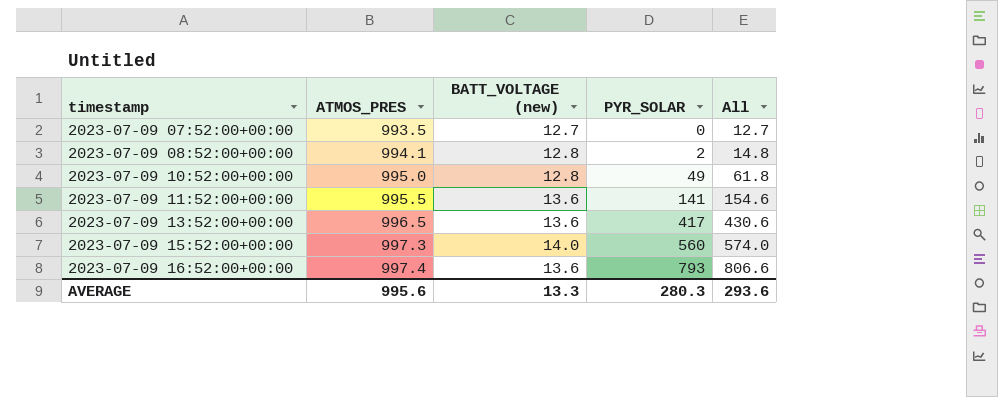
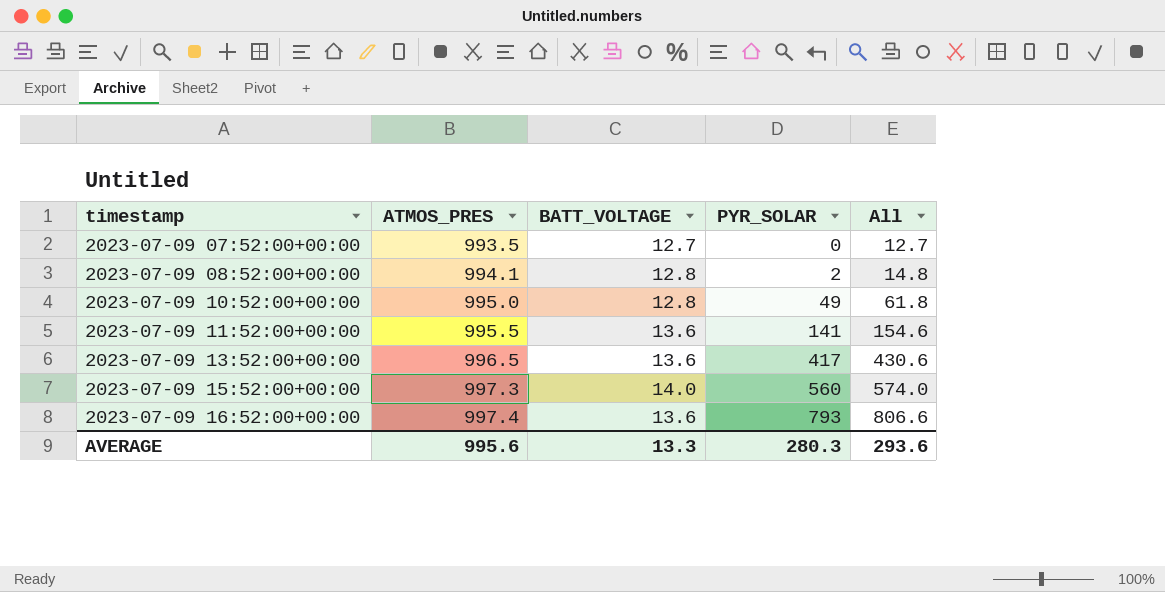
column name: BATT_VOLTAGE (new) -> BATT_VOLTAGE

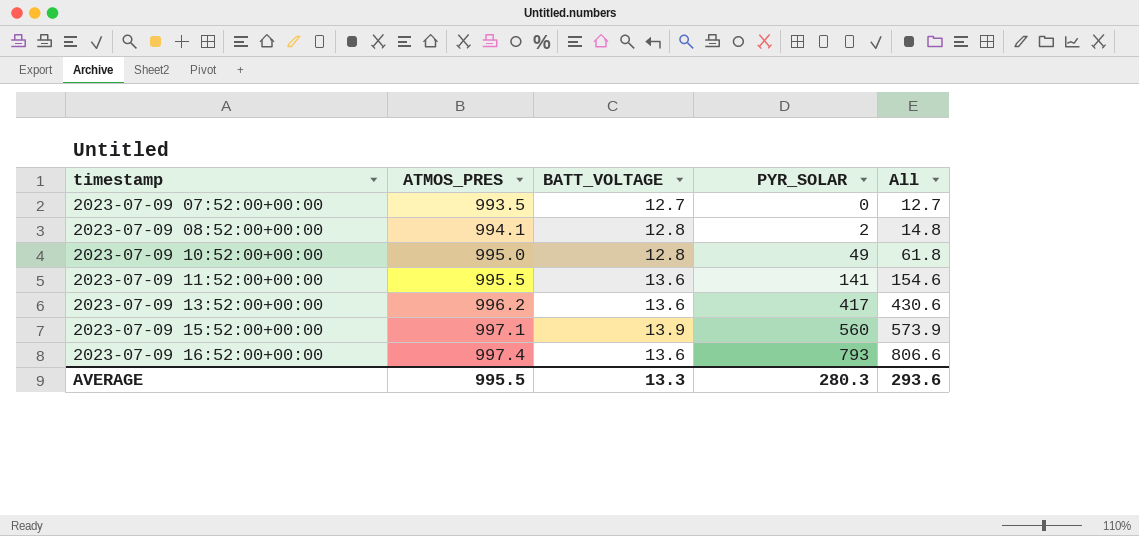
2023-07-09 13:52:00+00:00 | ATMOS_PRES: 996.5 -> 996.2
2023-07-09 15:52:00+00:00 | ATMOS_PRES: 997.3 -> 997.1
2023-07-09 15:52:00+00:00 | BATT_VOLTAGE: 14.0 -> 13.9
2023-07-09 15:52:00+00:00 | All: 574.0 -> 573.9
AVERAGE | ATMOS_PRES: 995.6 -> 995.5

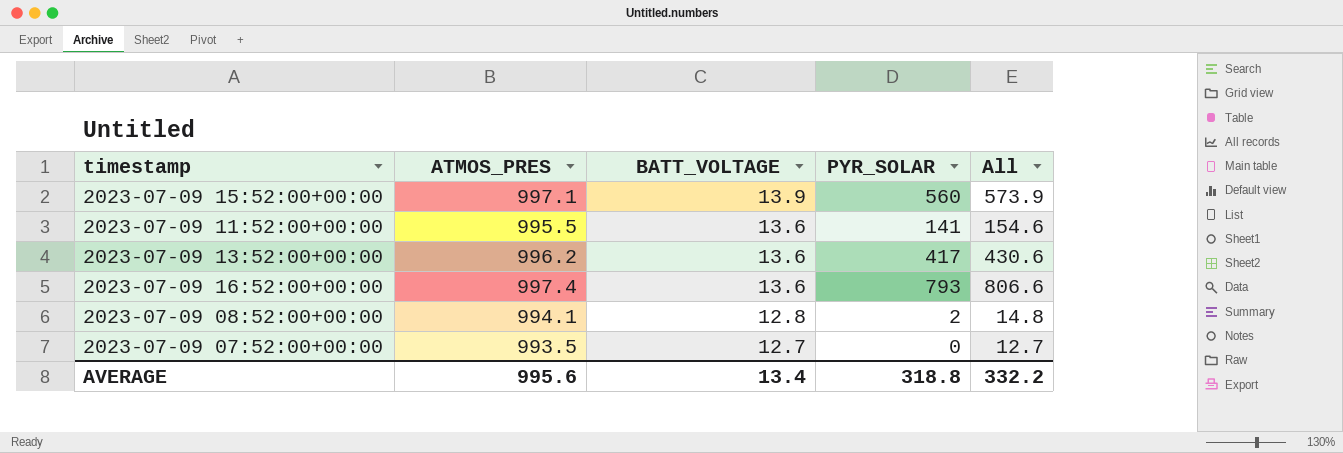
row order: timestamp ascending -> BATT_VOLTAGE descending
row 2023-07-09 10:52:00+00:00: 995.0 | 12.8 | 49 | 61.8 -> none
AVERAGE | ATMOS_PRES: 995.5 -> 995.6
AVERAGE | BATT_VOLTAGE: 13.3 -> 13.4
AVERAGE | PYR_SOLAR: 280.3 -> 318.8
AVERAGE | All: 293.6 -> 332.2

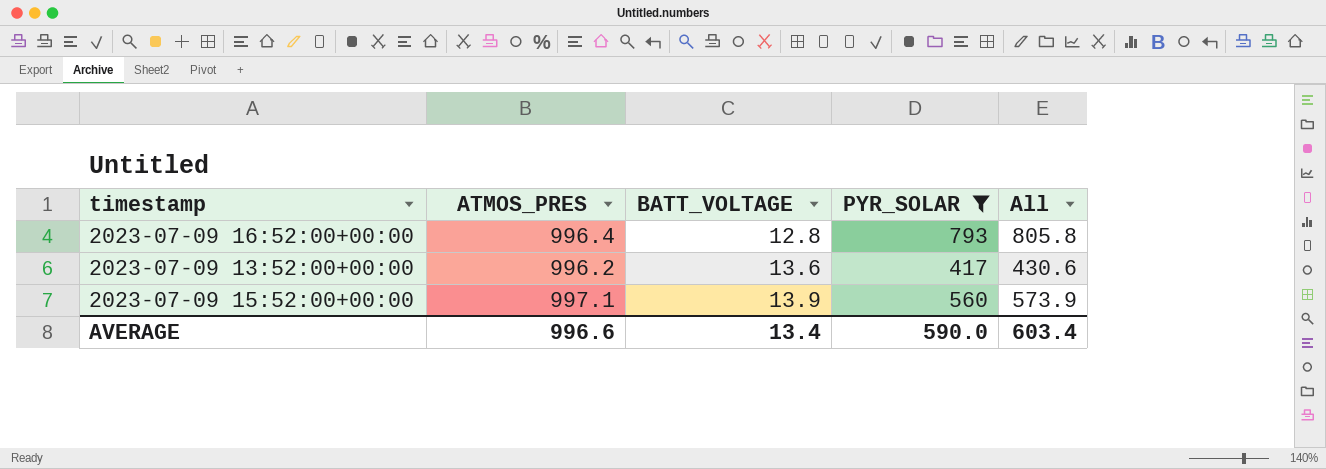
filter: none -> PYR_SOLAR >= 417
row order: BATT_VOLTAGE descending -> BATT_VOLTAGE ascending
2023-07-09 16:52:00+00:00 | ATMOS_PRES: 997.4 -> 996.4
2023-07-09 16:52:00+00:00 | BATT_VOLTAGE: 13.6 -> 12.8
2023-07-09 16:52:00+00:00 | All: 806.6 -> 805.8
AVERAGE | ATMOS_PRES: 995.6 -> 996.6
AVERAGE | PYR_SOLAR: 318.8 -> 590.0
AVERAGE | All: 332.2 -> 603.4

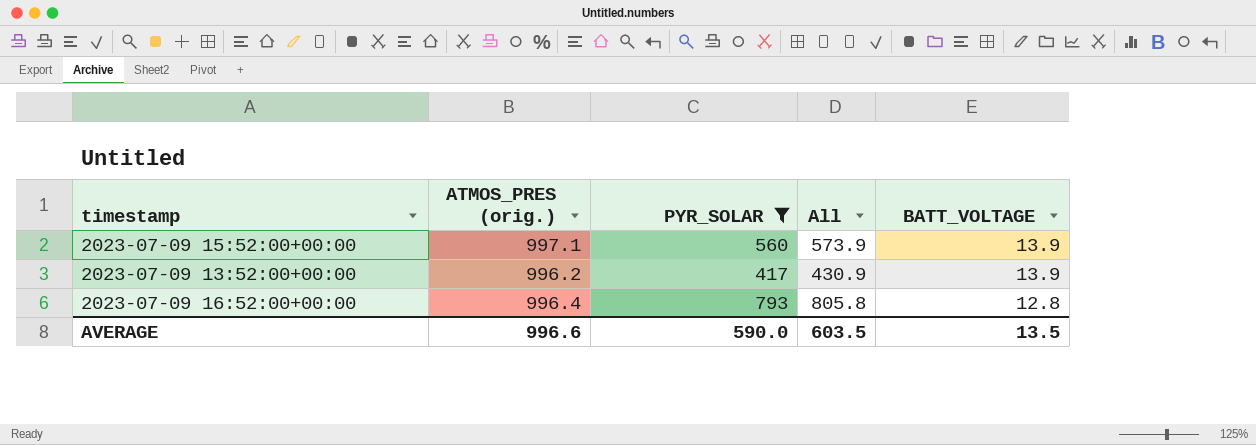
row order: BATT_VOLTAGE ascending -> BATT_VOLTAGE descending
column name: ATMOS_PRES -> ATMOS_PRES (orig.)
column BATT_VOLTAGE | position: 3 -> 5
2023-07-09 13:52:00+00:00 | All: 430.6 -> 430.9
2023-07-09 13:52:00+00:00 | BATT_VOLTAGE: 13.6 -> 13.9
AVERAGE | All: 603.4 -> 603.5
AVERAGE | BATT_VOLTAGE: 13.4 -> 13.5

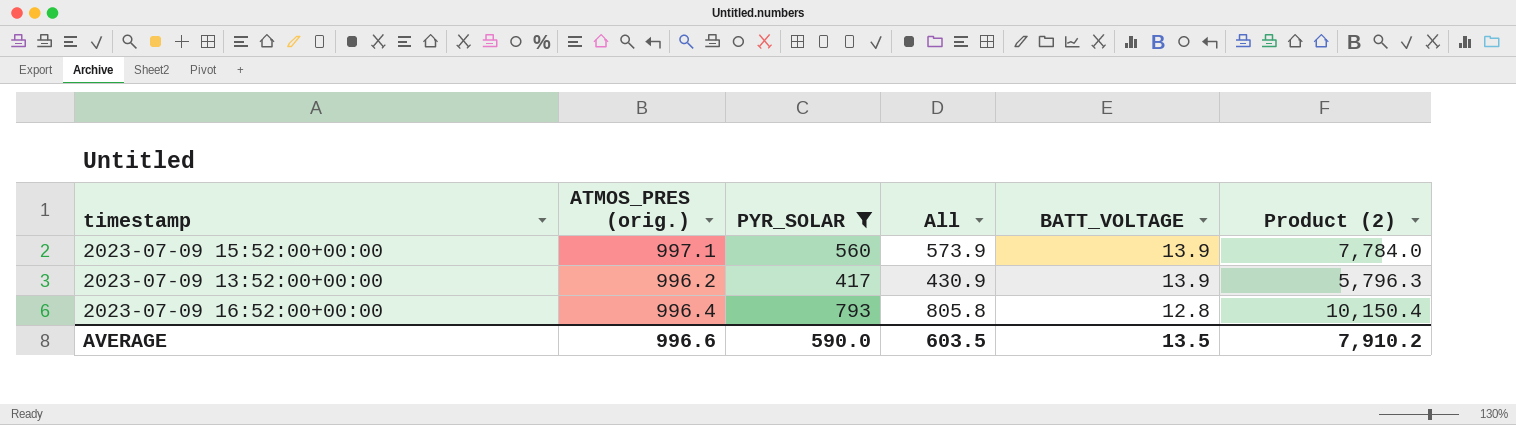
column Product (2) | formula: none -> [PYR_SOLAR] * [BATT_VOLTAGE]

